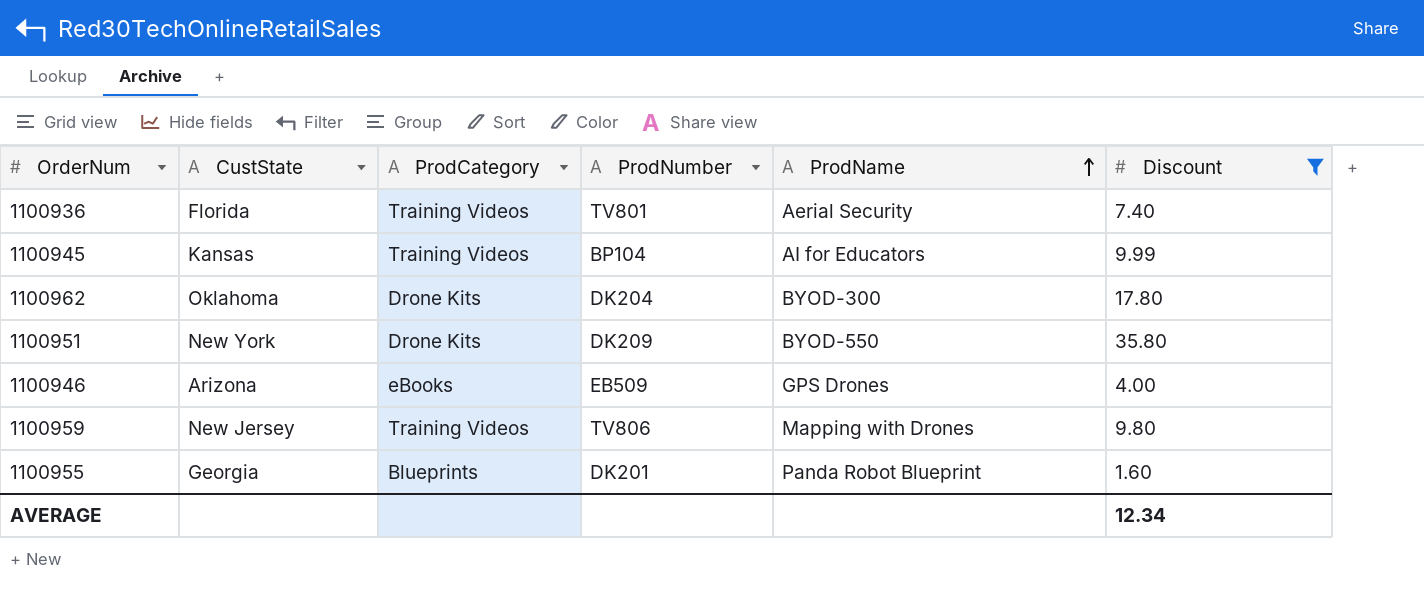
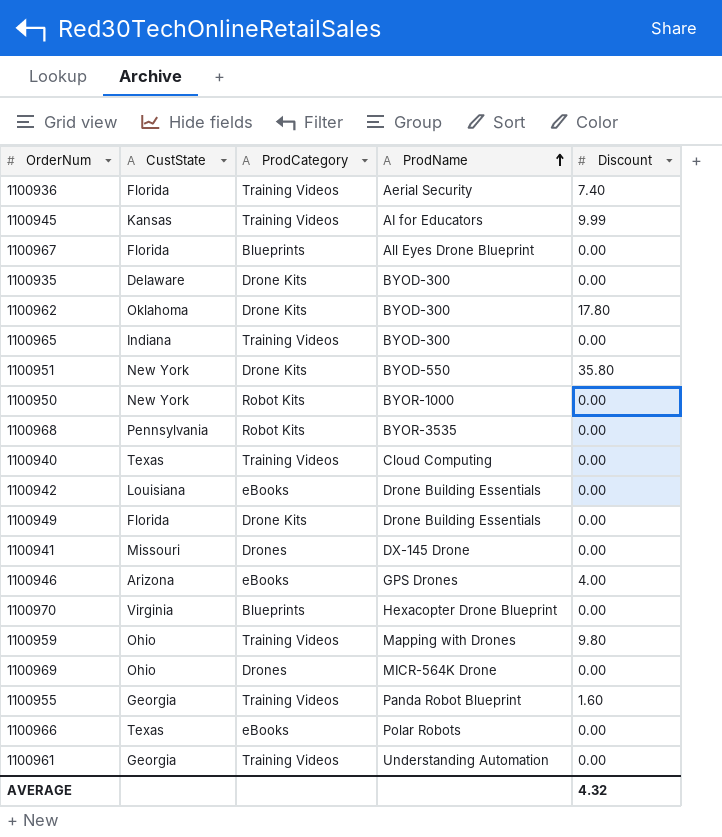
filter: Discount != 0.00 -> none
column ProdNumber | position: 4 -> none
1100959 | CustState: New Jersey -> Ohio
1100955 | ProdCategory: Blueprints -> Training Videos
AVERAGE | Discount: 12.34 -> 4.32

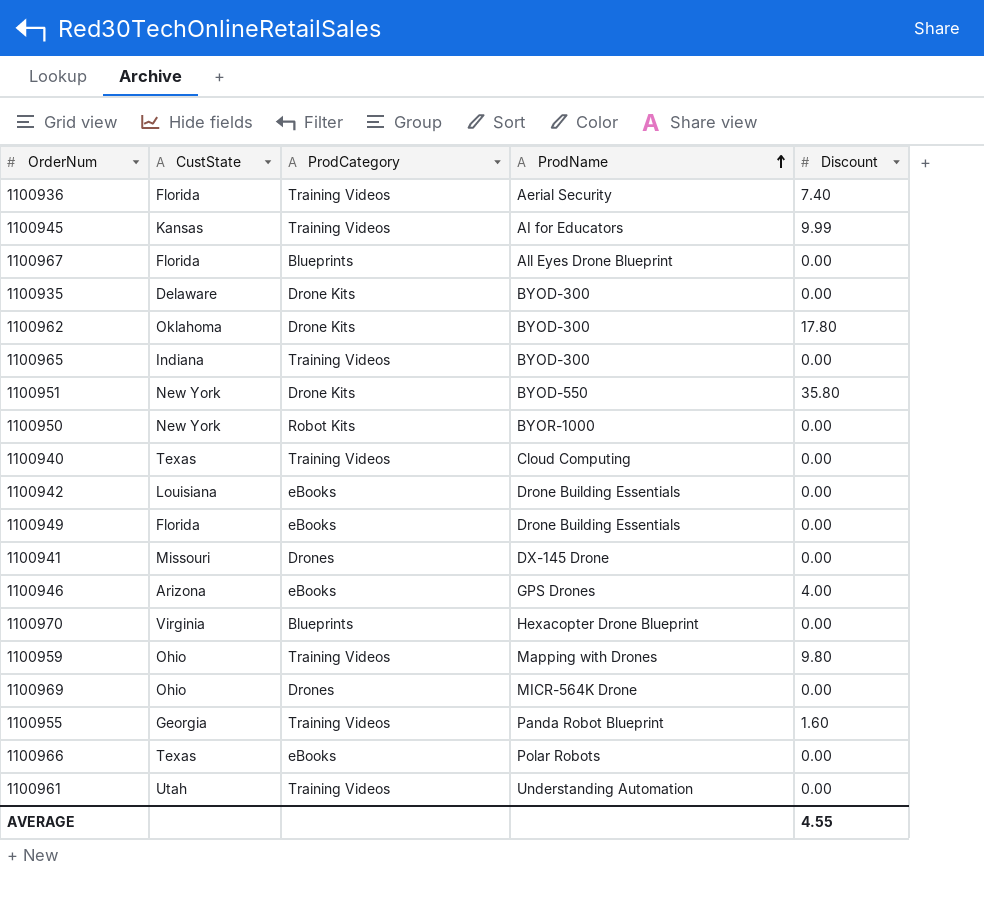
row 1100968: Pennsylvania | Robot Kits | BYOR-3535 | 0.00 -> none
1100949 | ProdCategory: Drone Kits -> eBooks
1100961 | CustState: Georgia -> Utah
AVERAGE | Discount: 4.32 -> 4.55

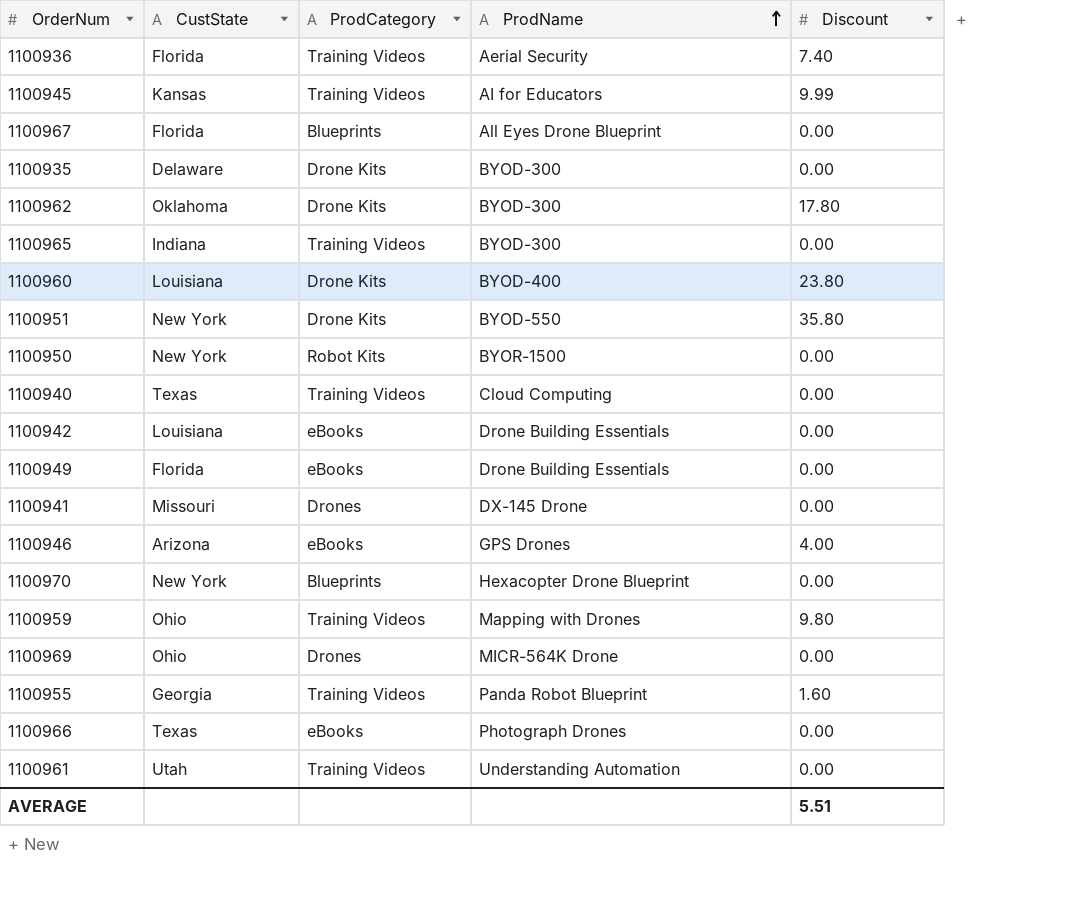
row 1100960: none -> Louisiana | Drone Kits | BYOD-400 | 23.80
1100950 | ProdName: BYOR-1000 -> BYOR-1500
1100970 | CustState: Virginia -> New York
1100966 | ProdName: Polar Robots -> Photograph Drones
AVERAGE | Discount: 4.55 -> 5.51

